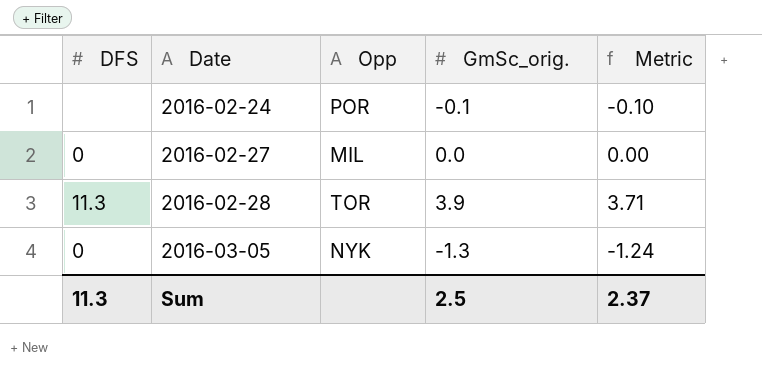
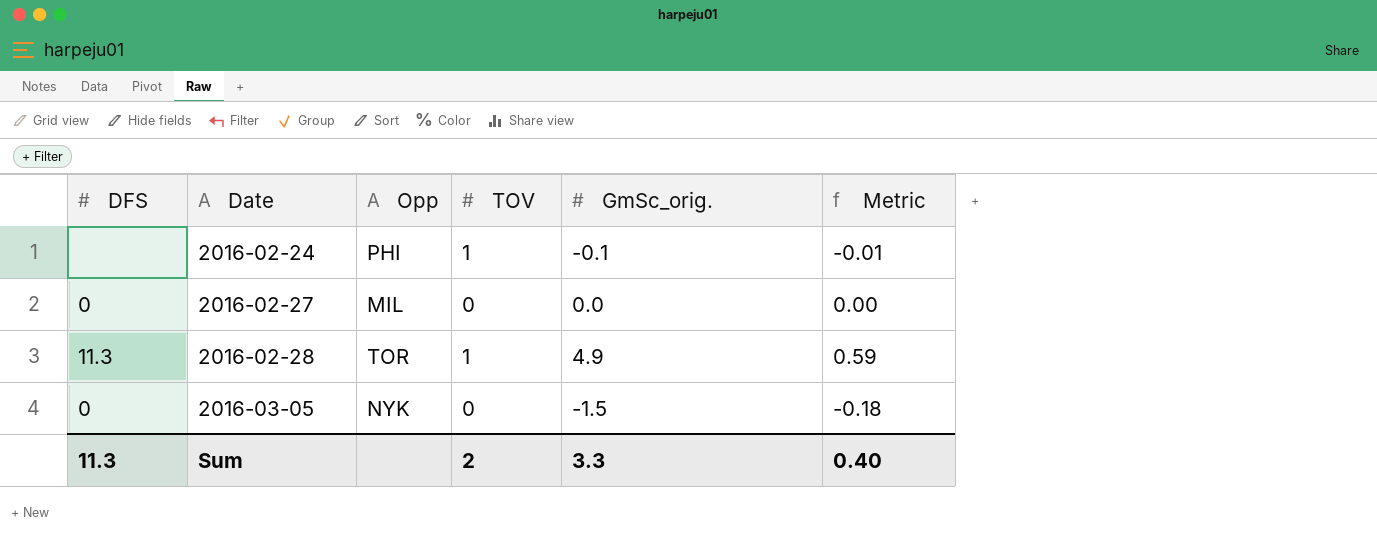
column TOV | position: none -> 4
column Metric | formula: [GmSc_orig.] * 0.95 -> [GmSc_orig.] * 0.12
2016-02-24 | Opp: POR -> PHI
2016-02-28 | GmSc_orig.: 3.9 -> 4.9
2016-03-05 | GmSc_orig.: -1.3 -> -1.5
Sum | GmSc_orig.: 2.5 -> 3.3
Sum | Metric: 2.37 -> 0.40

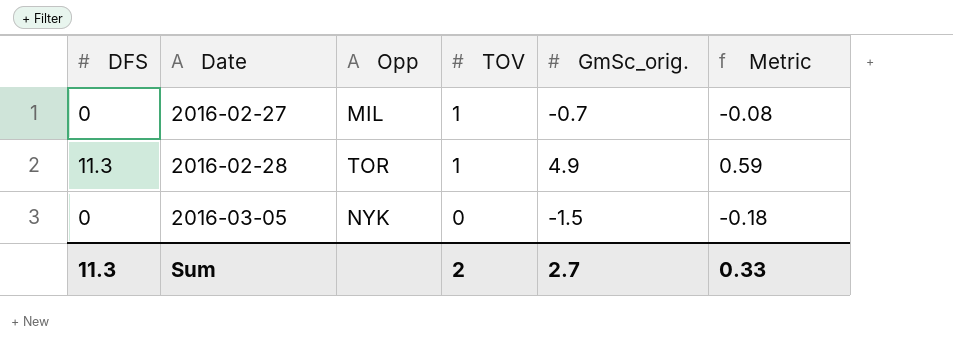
row 2016-02-24: none | PHI | 1 | -0.1 | -0.01 -> none
2016-02-27 | TOV: 0 -> 1
2016-02-27 | GmSc_orig.: 0.0 -> -0.7
2016-02-27 | Metric: 0.00 -> -0.08
Sum | GmSc_orig.: 3.3 -> 2.7
Sum | Metric: 0.40 -> 0.33

